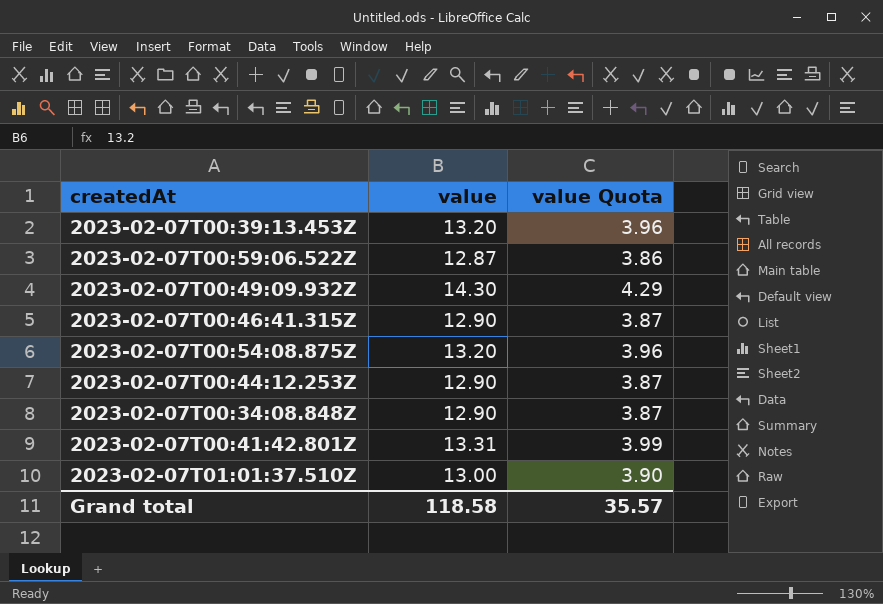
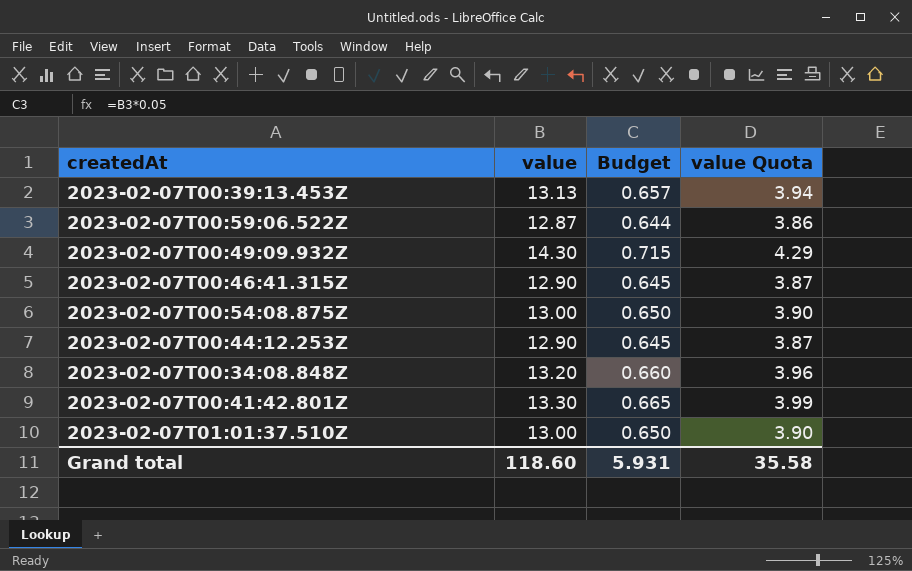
column Budget | formula: none -> [value] * 0.05
2023-02-07T00:39:13.453Z | value: 13.20 -> 13.13
2023-02-07T00:39:13.453Z | value Quota: 3.96 -> 3.94
2023-02-07T00:54:08.875Z | value: 13.20 -> 13.00
2023-02-07T00:54:08.875Z | value Quota: 3.96 -> 3.90
2023-02-07T00:34:08.848Z | value: 12.90 -> 13.20
2023-02-07T00:34:08.848Z | value Quota: 3.87 -> 3.96
2023-02-07T00:41:42.801Z | value: 13.31 -> 13.30
Grand total | value: 118.58 -> 118.60
Grand total | value Quota: 35.57 -> 35.58

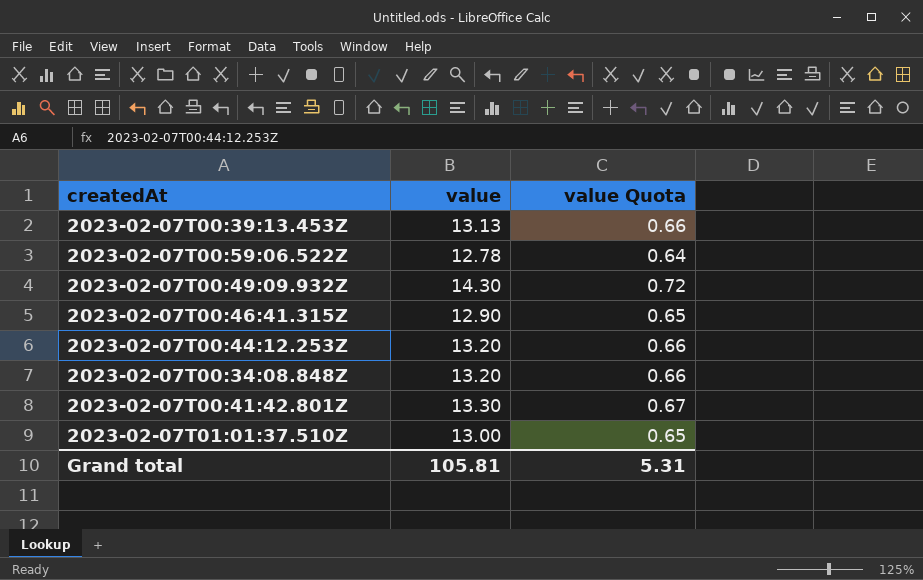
column Budget | formula: [value] * 0.05 -> none
column value Quota | formula: [value] * 0.3 -> [value] * 0.05
row 2023-02-07T00:54:08.875Z: 13.00 | 0.650 | 3.90 -> none
2023-02-07T00:59:06.522Z | value: 12.87 -> 12.78
2023-02-07T00:44:12.253Z | value: 12.90 -> 13.20
Grand total | value: 118.60 -> 105.81
Grand total | value Quota: 35.58 -> 5.31

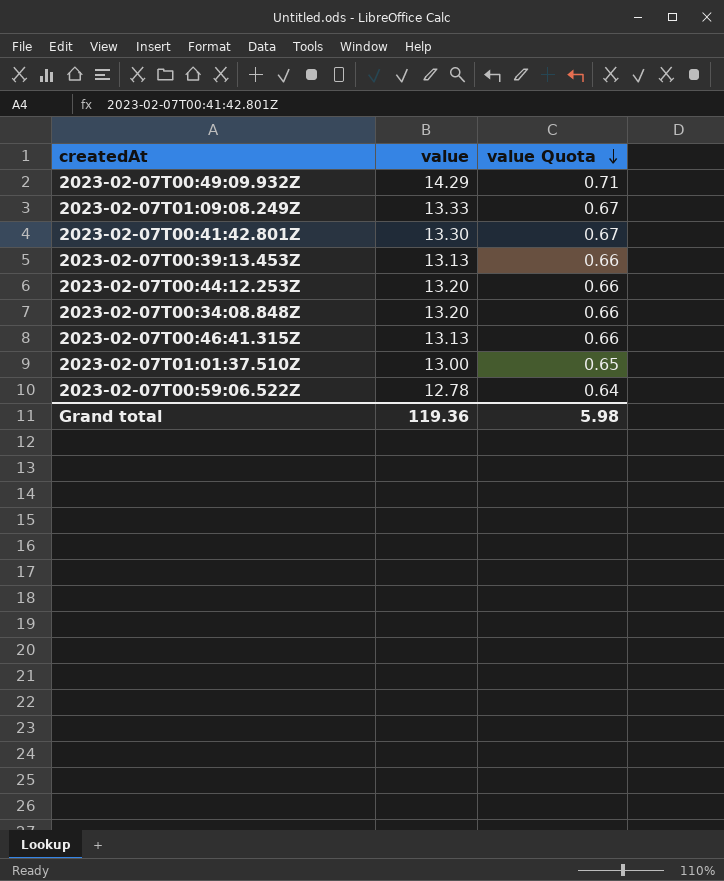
row order: none -> value Quota descending
2023-02-07T00:49:09.932Z | value: 14.30 -> 14.29
2023-02-07T00:49:09.932Z | value Quota: 0.72 -> 0.71
row 2023-02-07T01:09:08.249Z: none -> 13.33 | 0.67
2023-02-07T00:46:41.315Z | value: 12.90 -> 13.13
2023-02-07T00:46:41.315Z | value Quota: 0.65 -> 0.66
Grand total | value: 105.81 -> 119.36
Grand total | value Quota: 5.31 -> 5.98

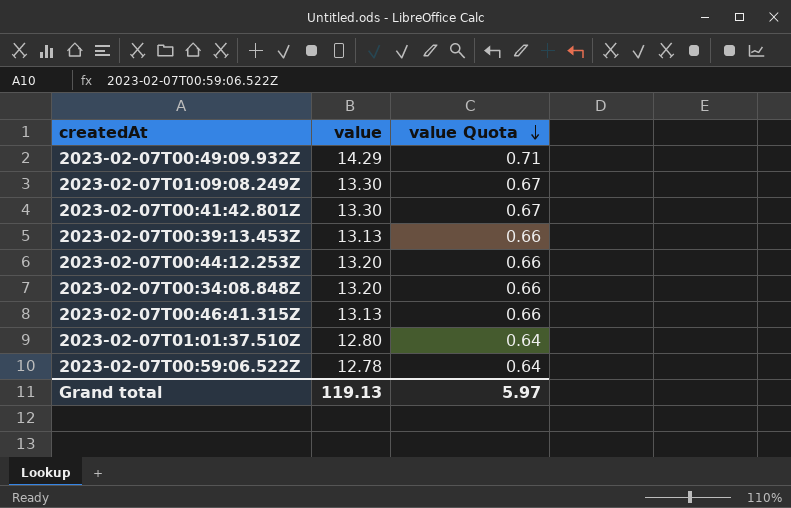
2023-02-07T01:09:08.249Z | value: 13.33 -> 13.30
2023-02-07T01:01:37.510Z | value: 13.00 -> 12.80
2023-02-07T01:01:37.510Z | value Quota: 0.65 -> 0.64
Grand total | value: 119.36 -> 119.13
Grand total | value Quota: 5.98 -> 5.97

